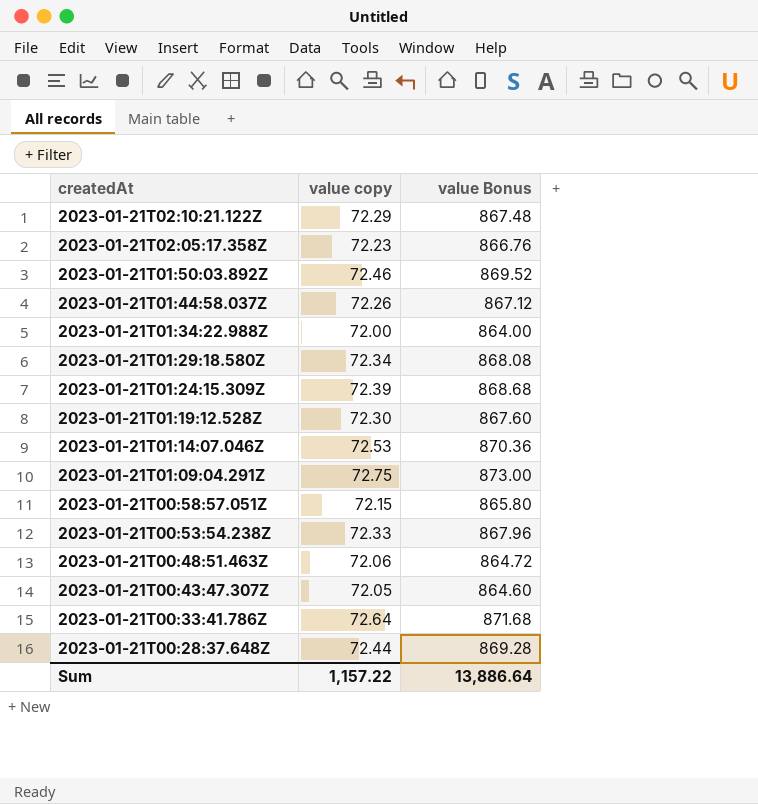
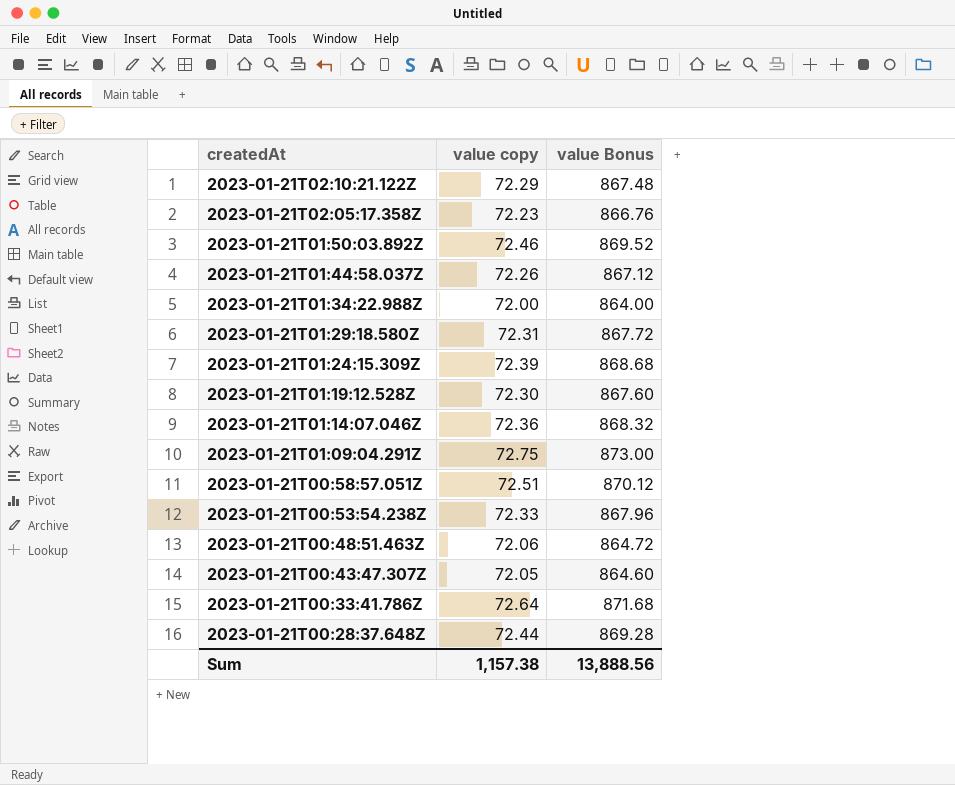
2023-01-21T01:29:18.580Z | value copy: 72.34 -> 72.31
2023-01-21T01:29:18.580Z | value Bonus: 868.08 -> 867.72
2023-01-21T01:14:07.046Z | value copy: 72.53 -> 72.36
2023-01-21T01:14:07.046Z | value Bonus: 870.36 -> 868.32
2023-01-21T00:58:57.051Z | value copy: 72.15 -> 72.51
2023-01-21T00:58:57.051Z | value Bonus: 865.80 -> 870.12
Sum | value copy: 1,157.22 -> 1,157.38
Sum | value Bonus: 13,886.64 -> 13,888.56

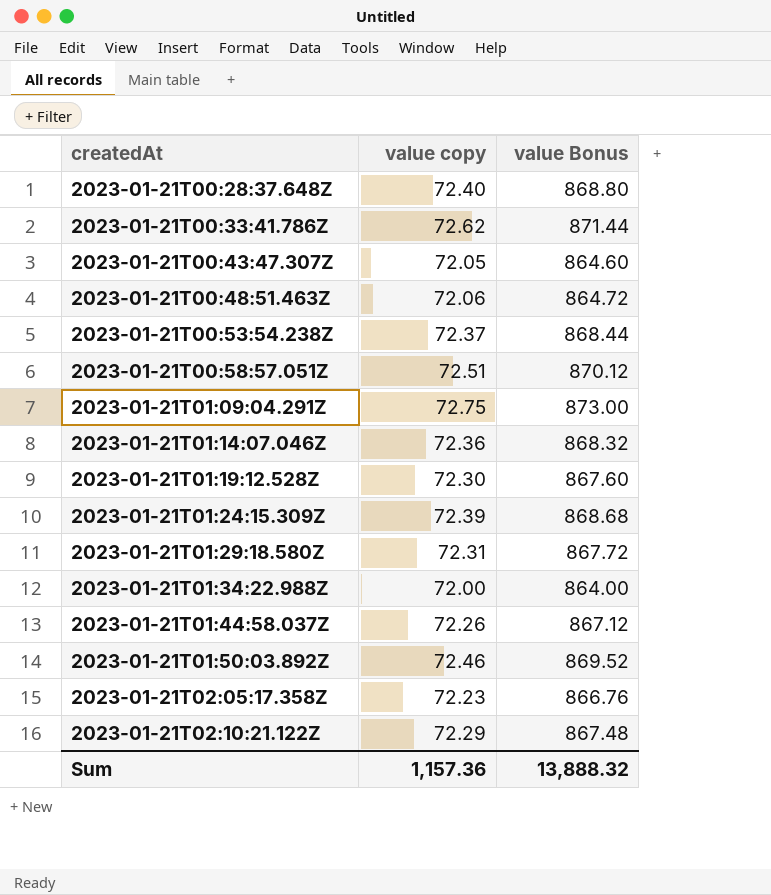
row order: createdAt descending -> createdAt ascending
2023-01-21T00:28:37.648Z | value copy: 72.44 -> 72.40
2023-01-21T00:28:37.648Z | value Bonus: 869.28 -> 868.80
2023-01-21T00:33:41.786Z | value copy: 72.64 -> 72.62
2023-01-21T00:33:41.786Z | value Bonus: 871.68 -> 871.44
2023-01-21T00:53:54.238Z | value copy: 72.33 -> 72.37
2023-01-21T00:53:54.238Z | value Bonus: 867.96 -> 868.44
Sum | value copy: 1,157.38 -> 1,157.36
Sum | value Bonus: 13,888.56 -> 13,888.32

